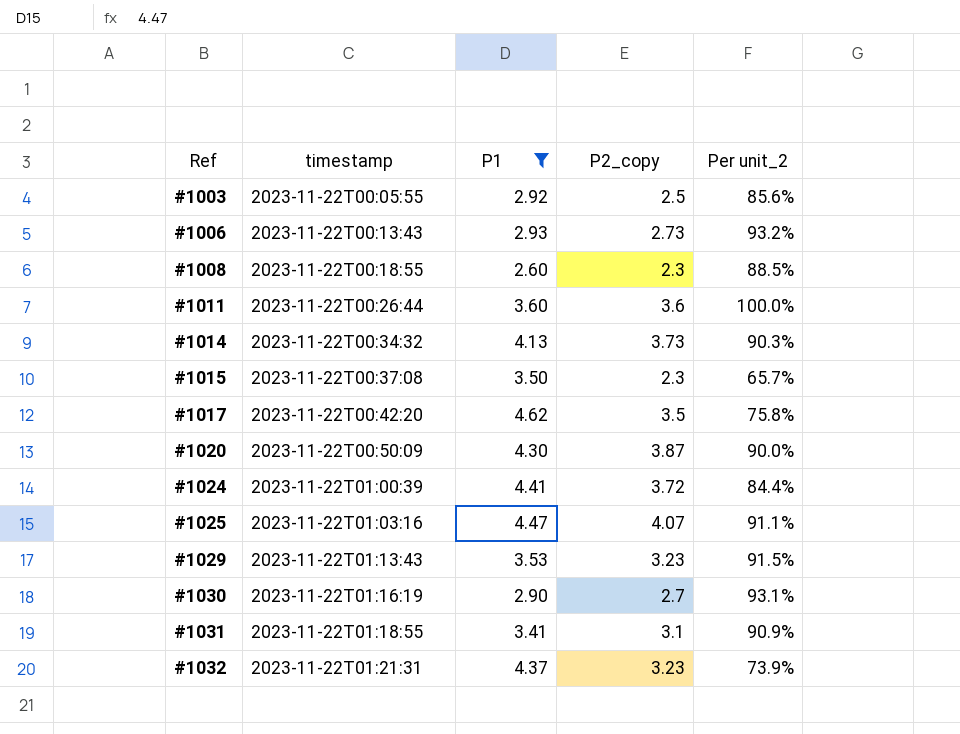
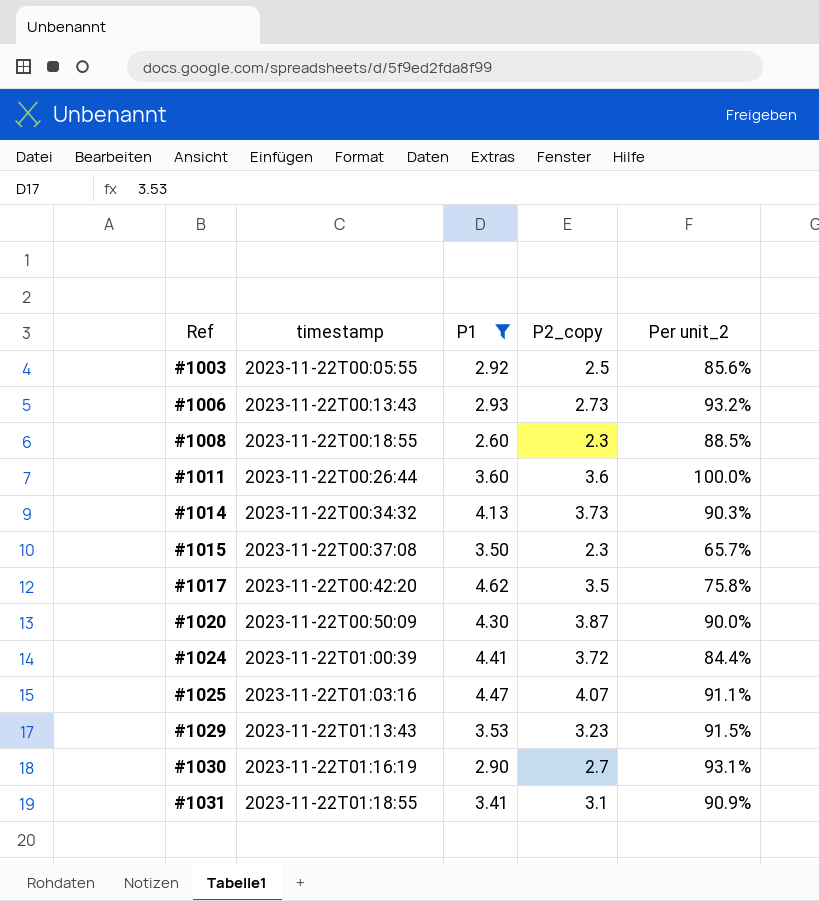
row #1032: 2023-11-22T01:21:31 | 4.37 | 3.23 | 73.9% -> none

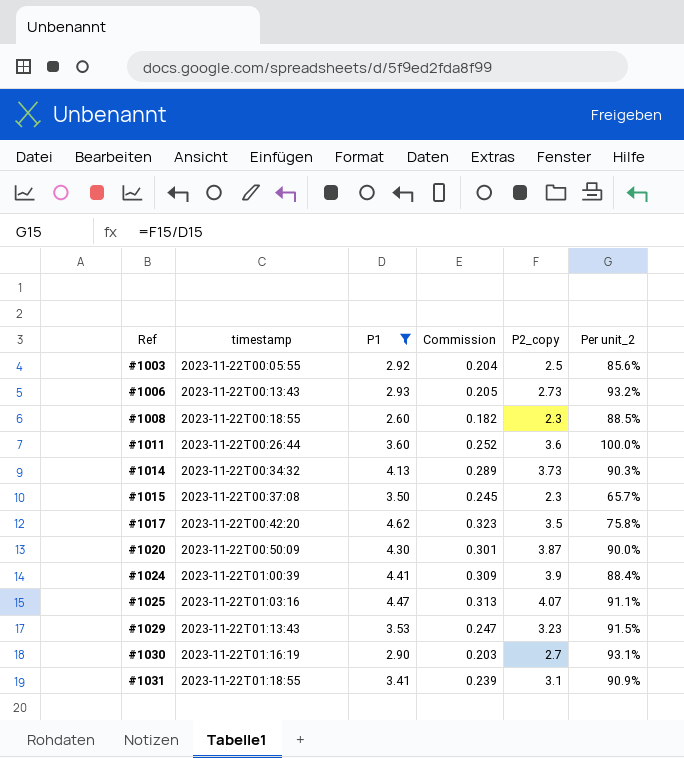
column Commission | formula: none -> [P1] * 0.07
#1024 | P2_copy: 3.72 -> 3.9
#1024 | Per unit_2: 84.4% -> 88.4%

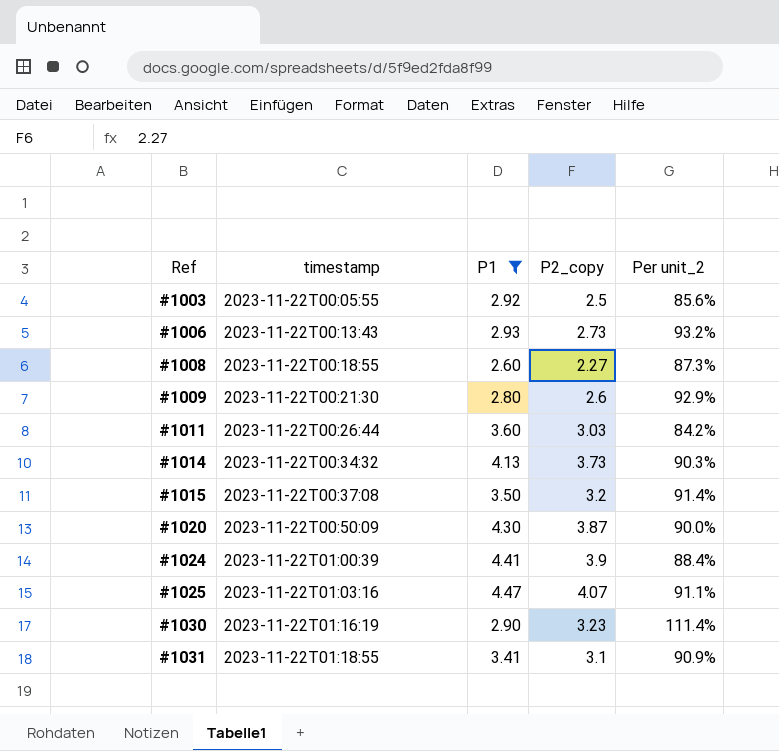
column Commission | formula: [P1] * 0.07 -> none
row #1017: 2023-11-22T00:42:20 | 4.62 | 0.323 | 3.5 | 75.8% -> none
row #1029: 2023-11-22T01:13:43 | 3.53 | 0.247 | 3.23 | 91.5% -> none
#1008 | P2_copy: 2.3 -> 2.27
#1008 | Per unit_2: 88.5% -> 87.3%
row #1009: none -> 2023-11-22T00:21:30 | 2.80 | 2.6 | 92.9%
#1011 | P2_copy: 3.6 -> 3.03
#1011 | Per unit_2: 100.0% -> 84.2%
#1015 | P2_copy: 2.3 -> 3.2
#1015 | Per unit_2: 65.7% -> 91.4%
#1030 | P2_copy: 2.7 -> 3.23
#1030 | Per unit_2: 93.1% -> 111.4%

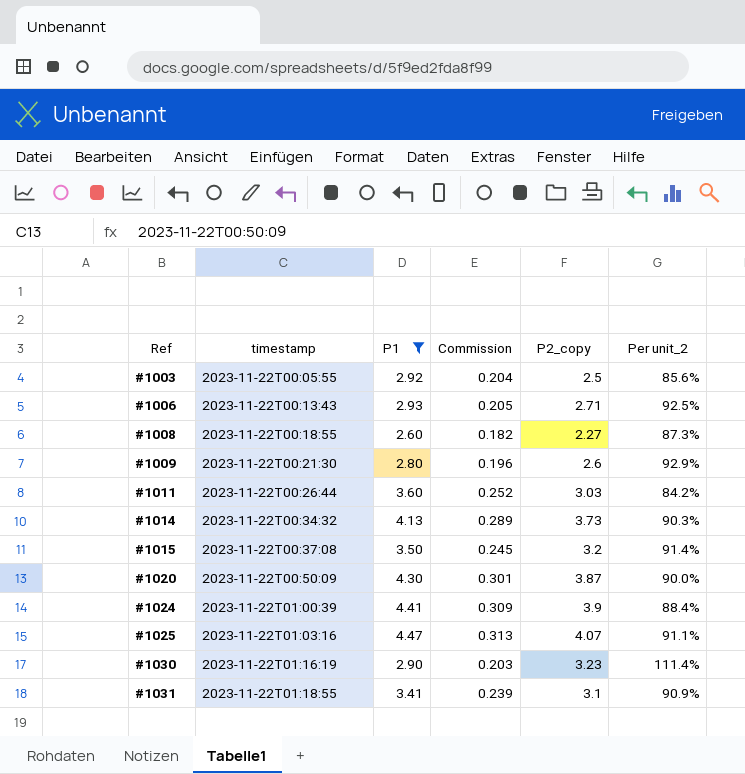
column Commission | formula: none -> [P1] * 0.07
#1006 | P2_copy: 2.73 -> 2.71
#1006 | Per unit_2: 93.2% -> 92.5%

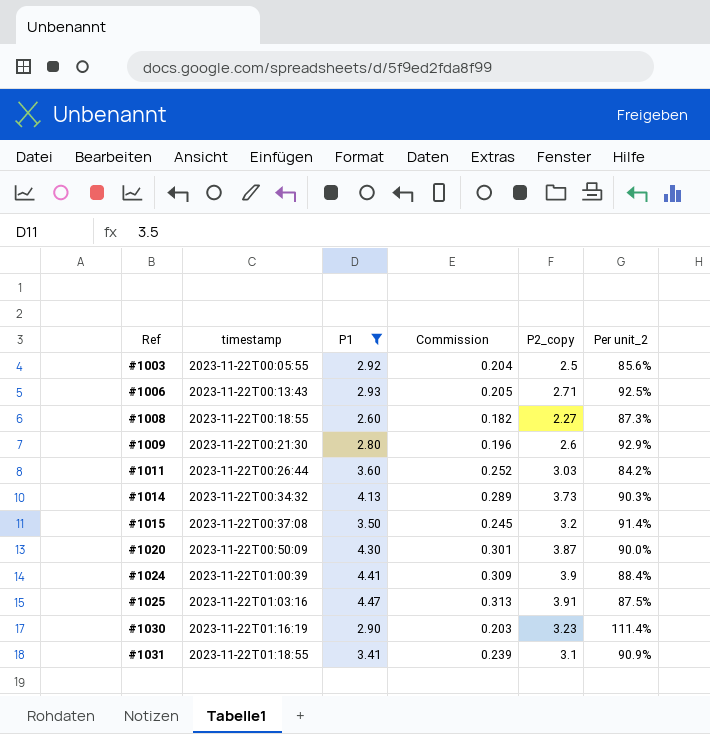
#1025 | P2_copy: 4.07 -> 3.91
#1025 | Per unit_2: 91.1% -> 87.5%

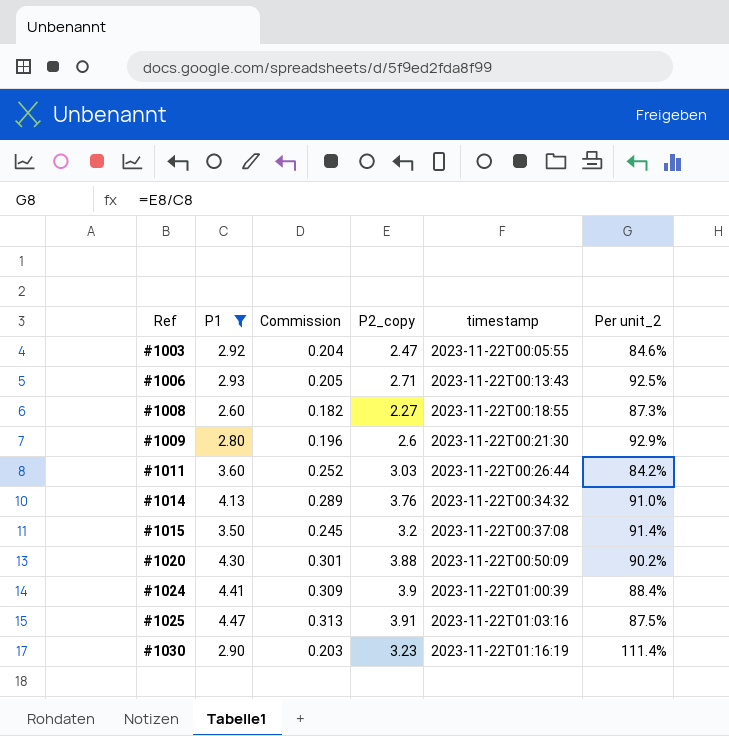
column timestamp | position: 2 -> 5
row #1031: 2023-11-22T01:18:55 | 3.41 | 0.239 | 3.1 | 90.9% -> none
#1003 | P2_copy: 2.5 -> 2.47
#1003 | Per unit_2: 85.6% -> 84.6%
#1014 | P2_copy: 3.73 -> 3.76
#1014 | Per unit_2: 90.3% -> 91.0%
#1020 | P2_copy: 3.87 -> 3.88
#1020 | Per unit_2: 90.0% -> 90.2%

